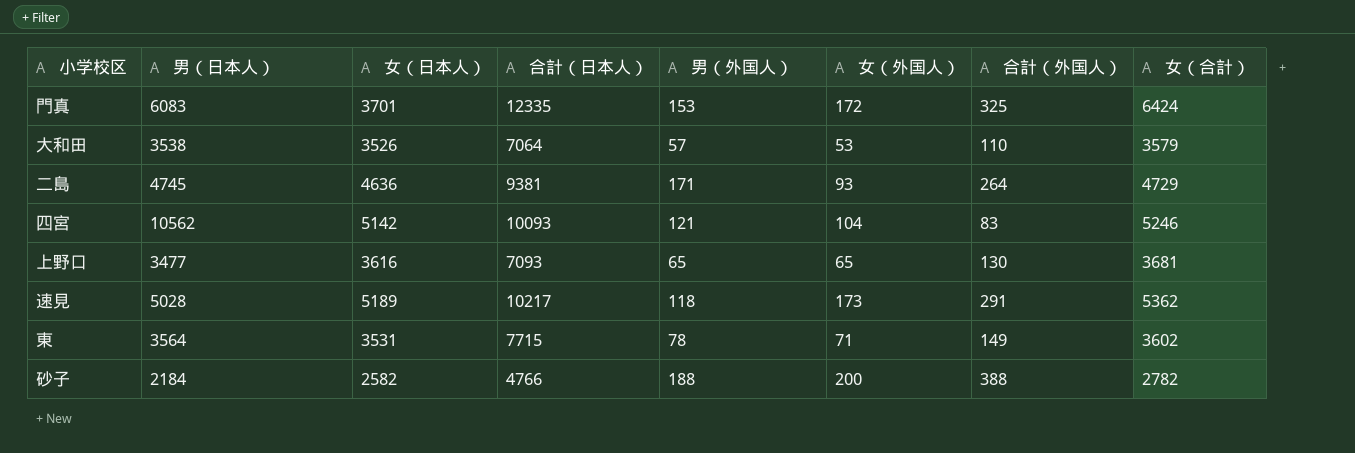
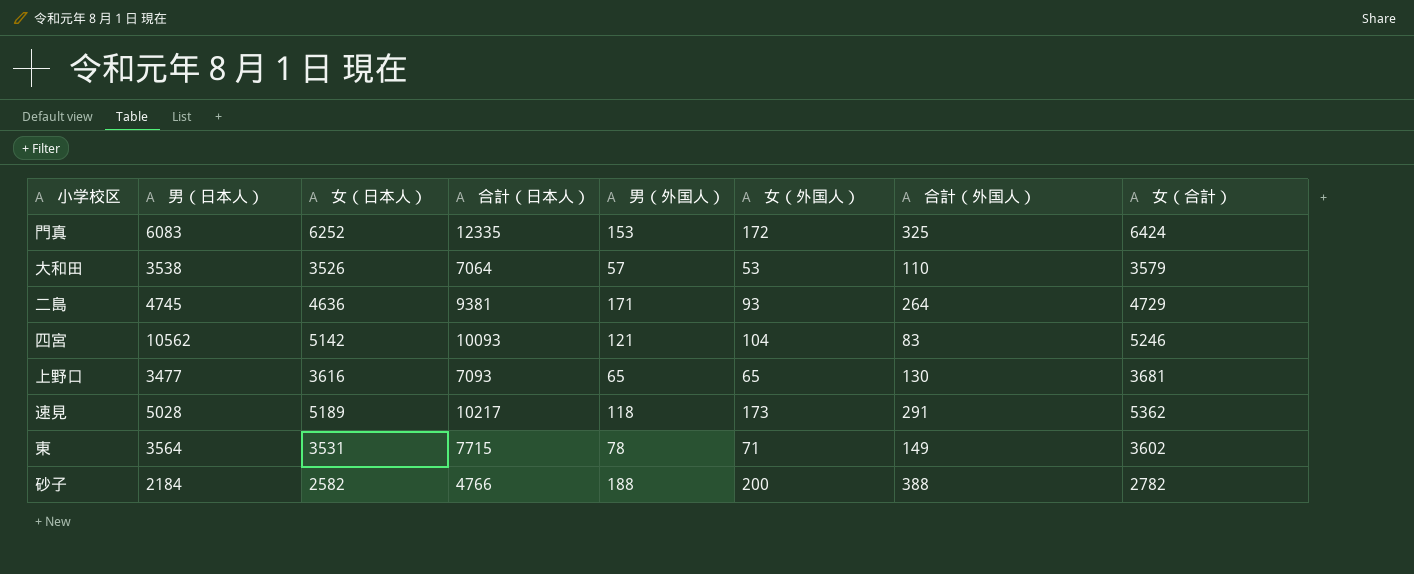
門真 | 女（日本人）: 3701 -> 6252

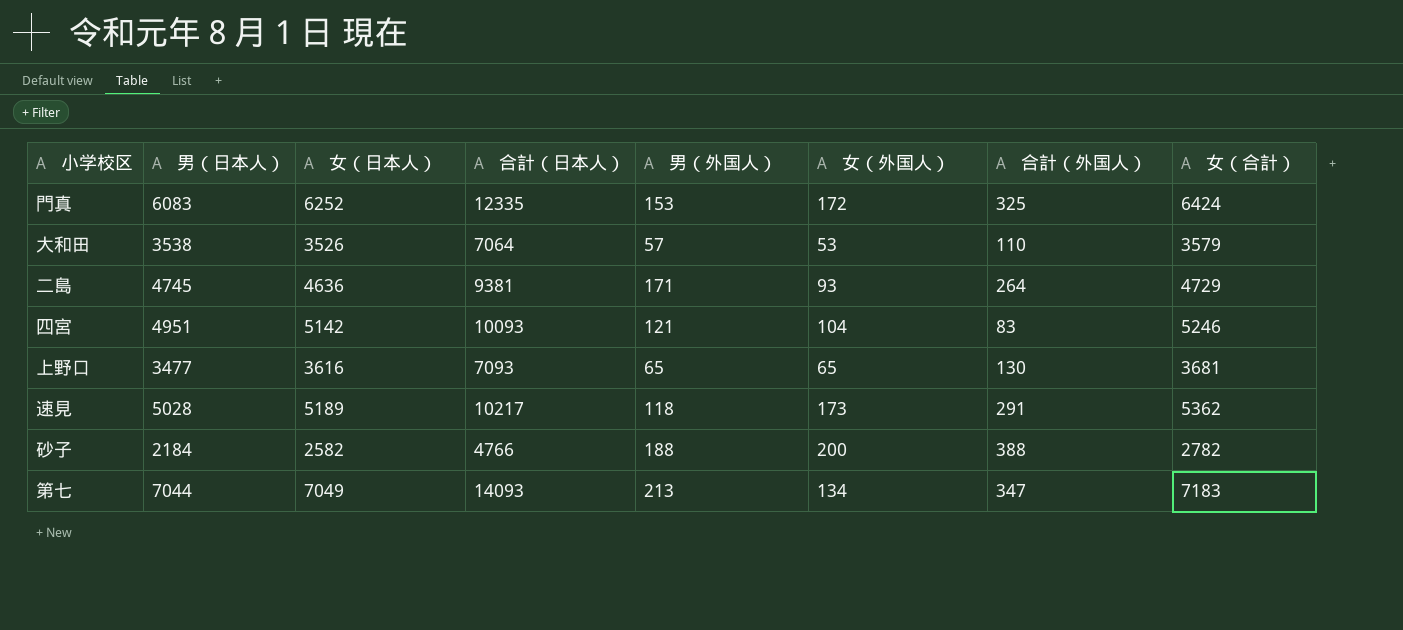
row 東: 3564 | 3531 | 7715 | 78 | 71 | 149 | 3602 -> none
四宮 | 男（日本人）: 10562 -> 4951
row 第七: none -> 7044 | 7049 | 14093 | 213 | 134 | 347 | 7183

